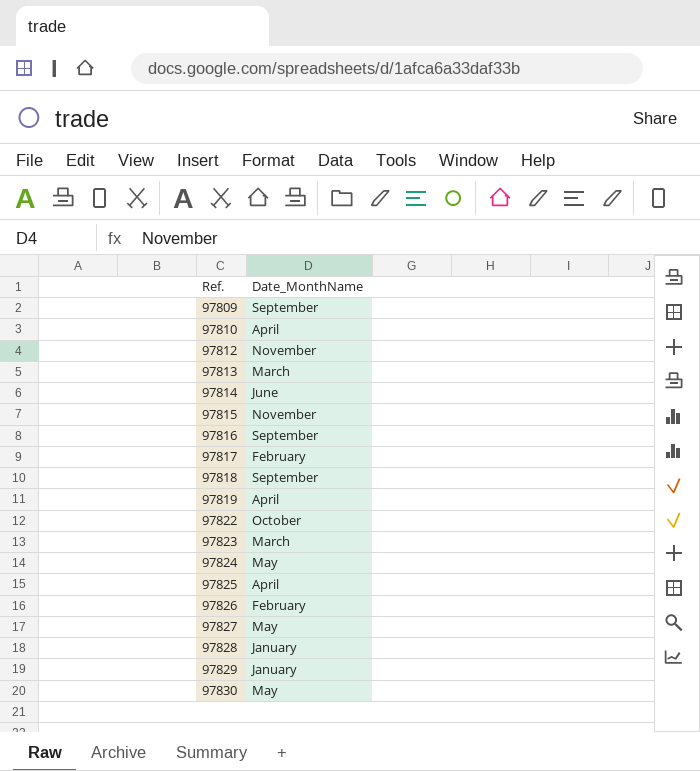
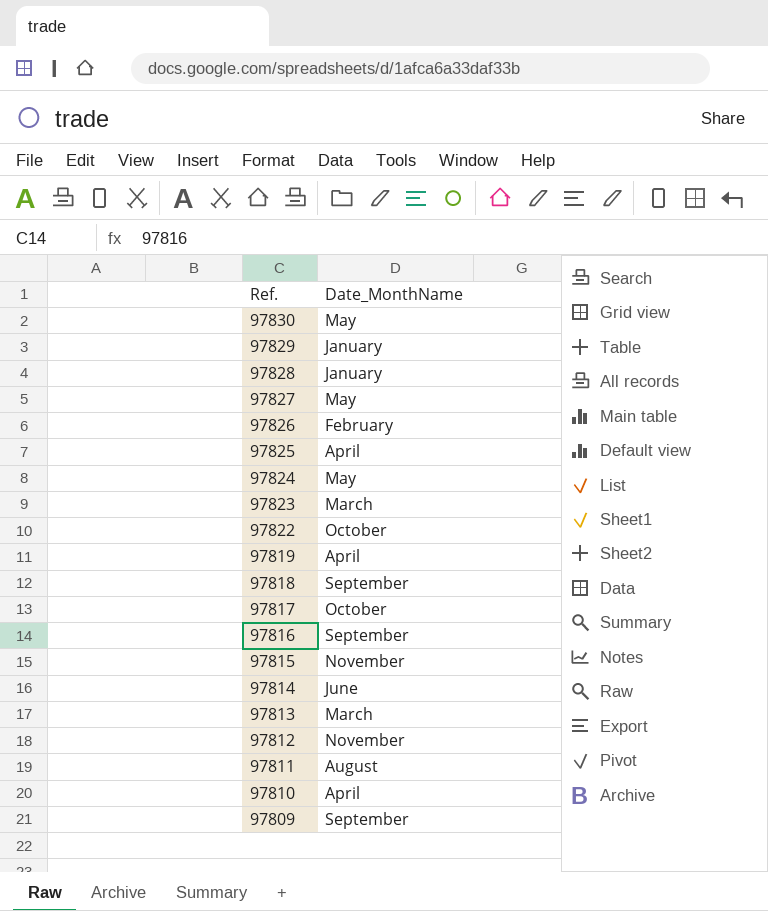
row order: Ref. ascending -> Ref. descending
97817 | Date_MonthName: February -> October
row 97811: none -> August

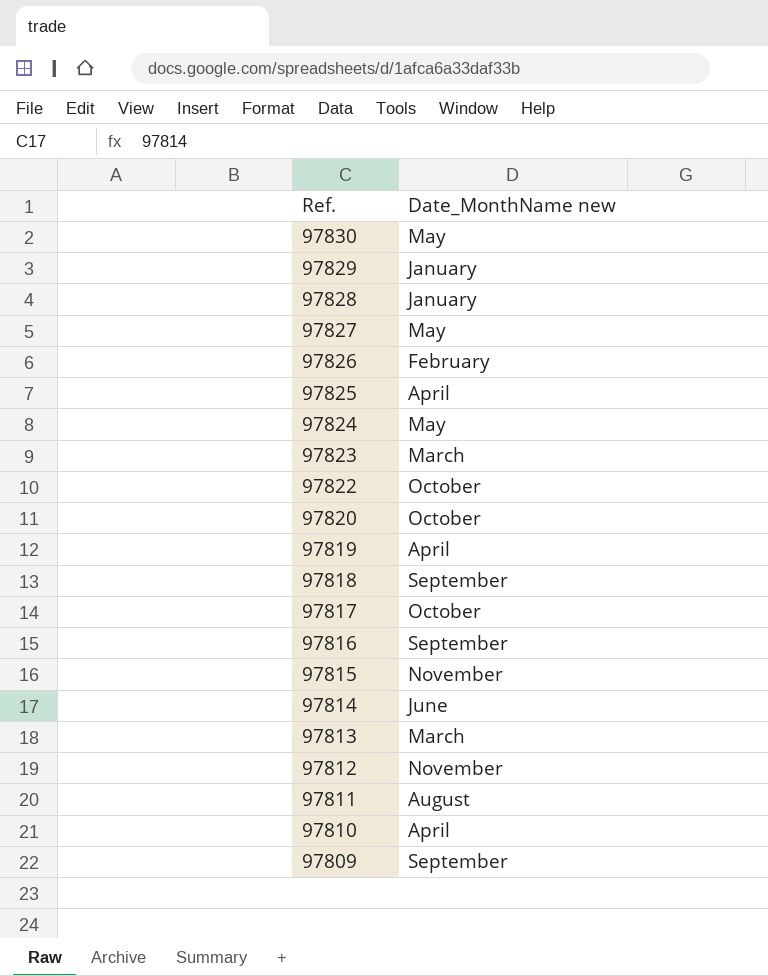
column name: Date_MonthName -> Date_MonthName new
row 97820: none -> October

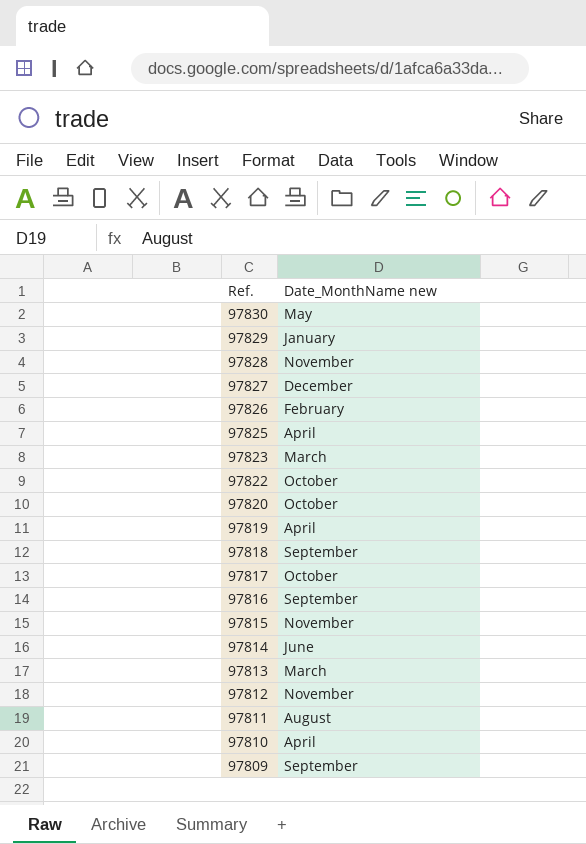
row 97824: May -> none
97828 | Date_MonthName new: January -> November
97827 | Date_MonthName new: May -> December

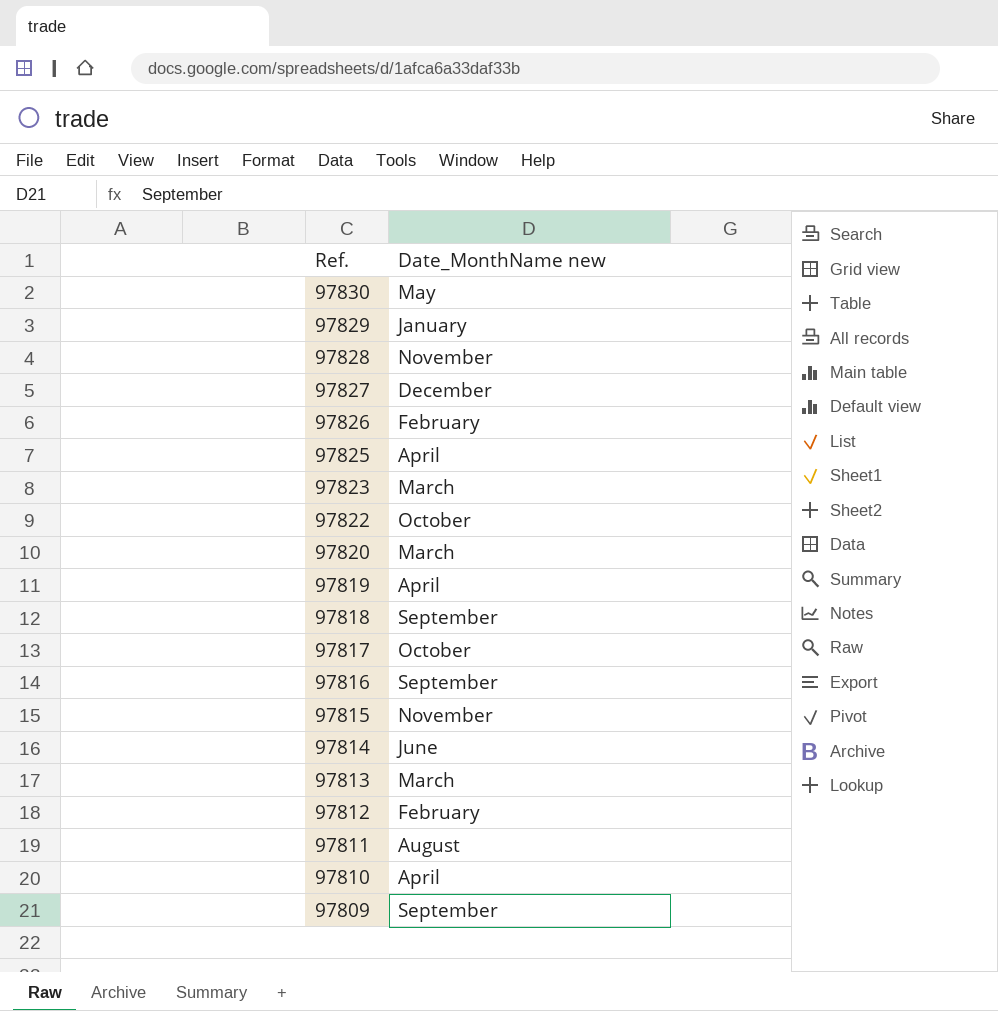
97820 | Date_MonthName new: October -> March
97812 | Date_MonthName new: November -> February

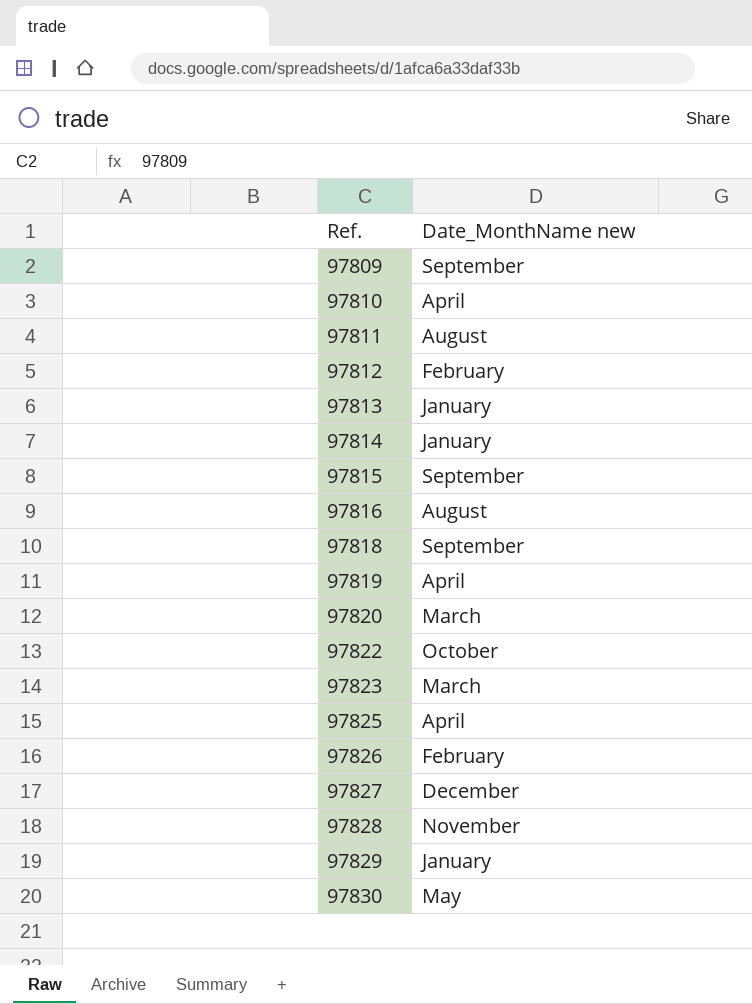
row order: Ref. descending -> Ref. ascending
row 97817: October -> none
97813 | Date_MonthName new: March -> January
97814 | Date_MonthName new: June -> January
97815 | Date_MonthName new: November -> September
97816 | Date_MonthName new: September -> August

